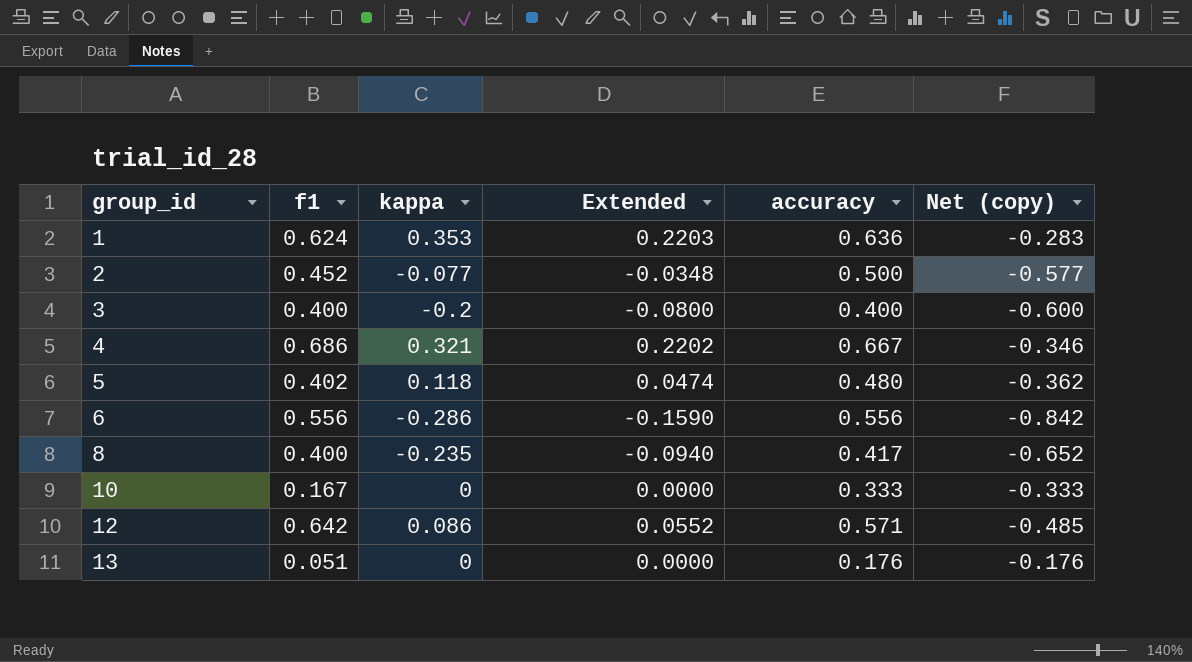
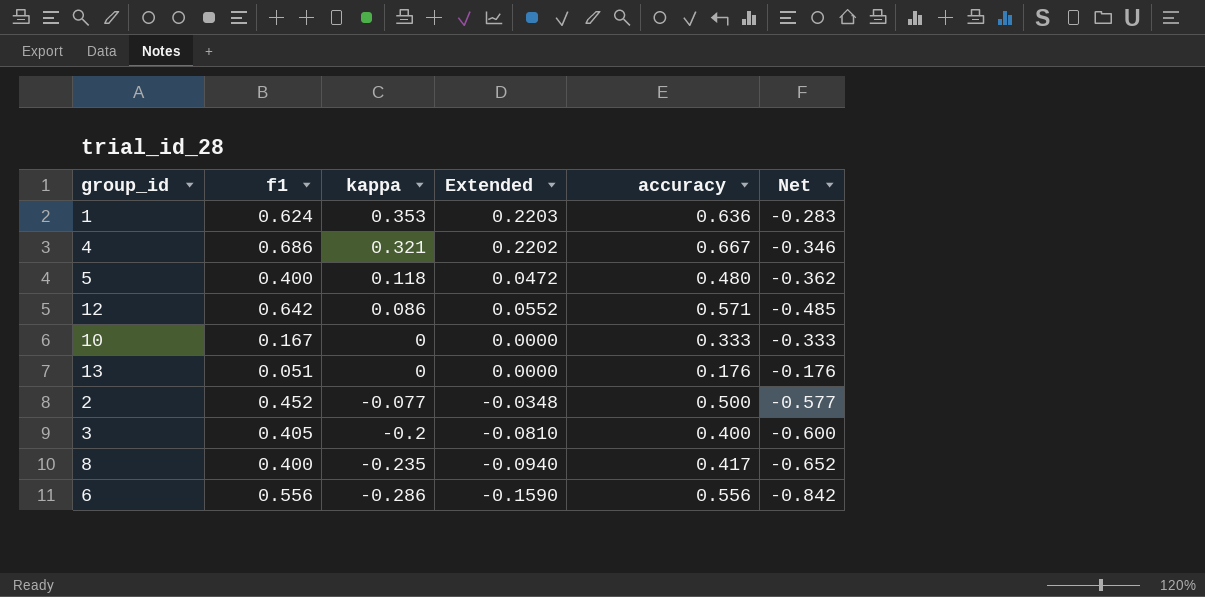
row order: group_id ascending -> kappa descending
column name: Net (copy) -> Net
5 | f1: 0.402 -> 0.400
5 | Extended: 0.0474 -> 0.0472
3 | f1: 0.400 -> 0.405
3 | Extended: -0.0800 -> -0.0810

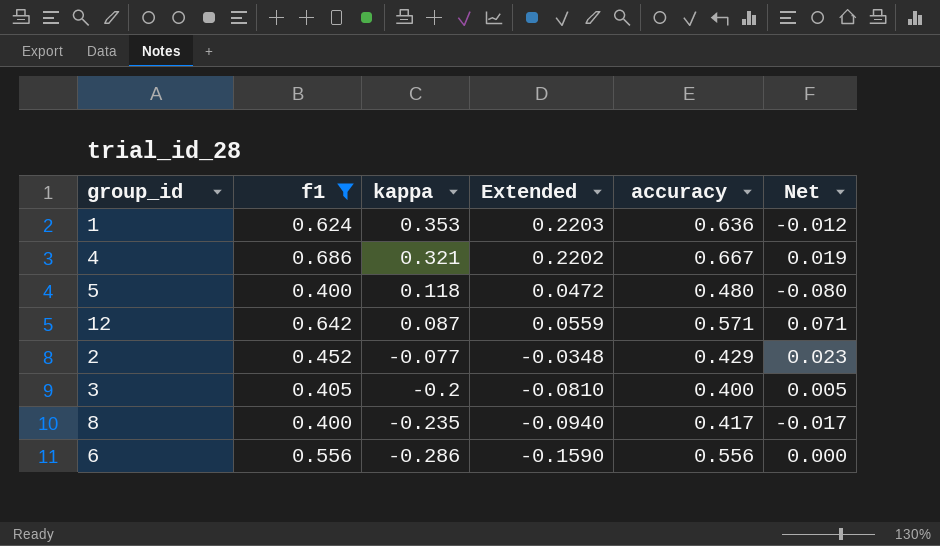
filter: none -> f1 >= 0.400
column Net | formula: [kappa] - [accuracy] -> [f1] - [accuracy]
12 | kappa: 0.086 -> 0.087
12 | Extended: 0.0552 -> 0.0559
2 | accuracy: 0.500 -> 0.429

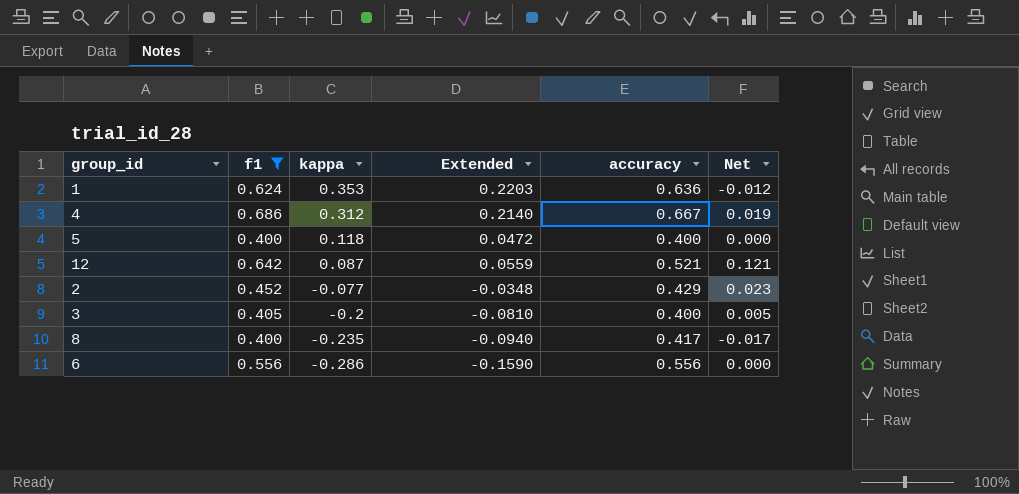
4 | kappa: 0.321 -> 0.312
4 | Extended: 0.2202 -> 0.2140
5 | accuracy: 0.480 -> 0.400
5 | Net: -0.080 -> 0.000
12 | accuracy: 0.571 -> 0.521
12 | Net: 0.071 -> 0.121

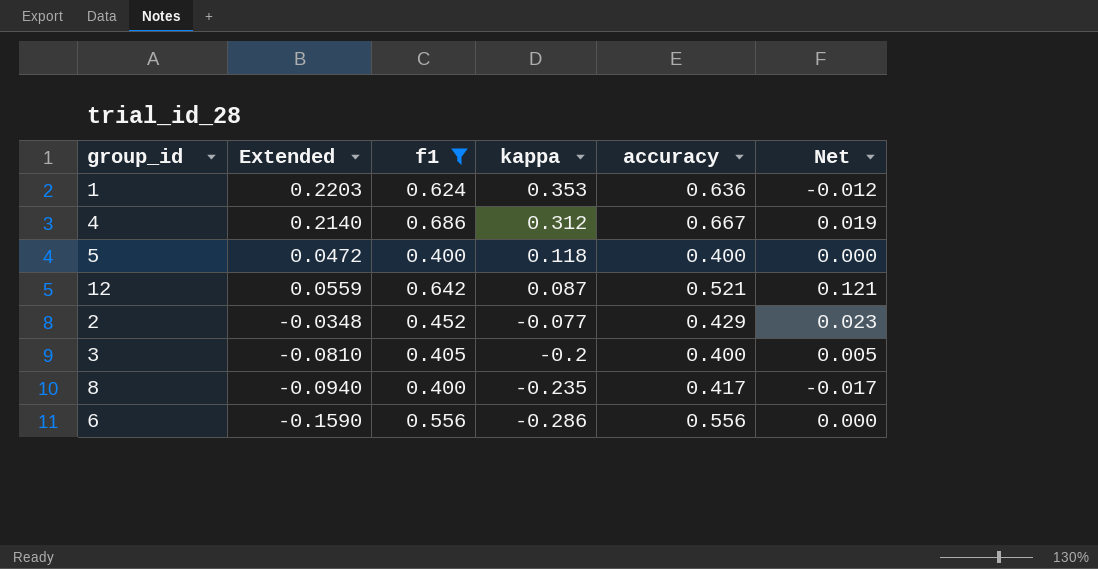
column Extended | position: 4 -> 2

